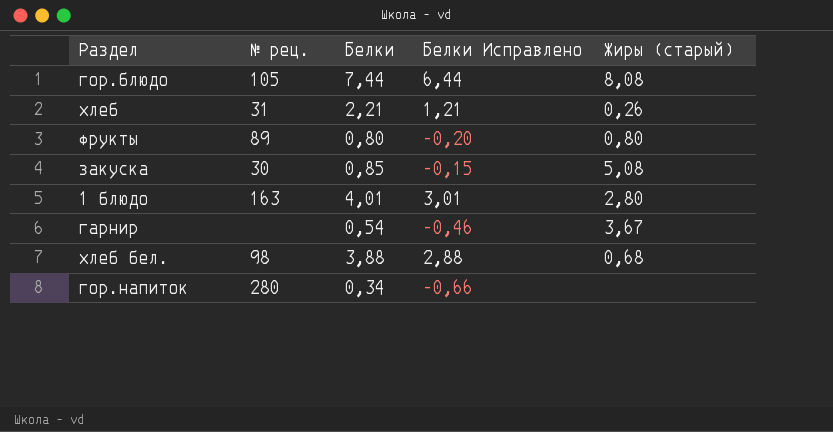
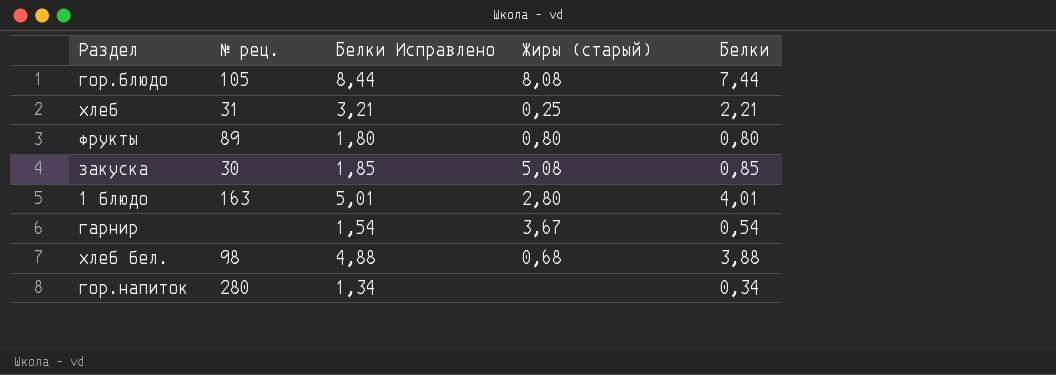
column Белки Исправлено | formula: [Белки] - 1 -> [Белки] + 1
column Белки | position: 3 -> 5
хлеб | Жиры (старый): 0,26 -> 0,25

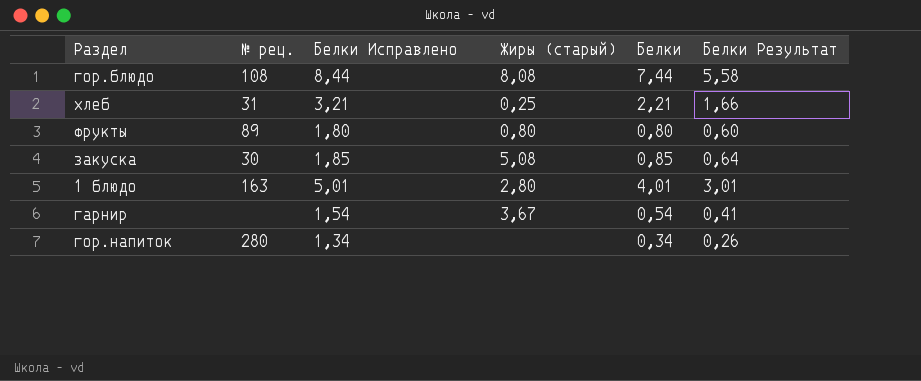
column Белки Результат | formula: none -> [Белки] * 0,75
row хлеб бел.: 98 | 4,88 | 0,68 | 3,88 -> none
гор.блюдо | № рец.: 105 -> 108

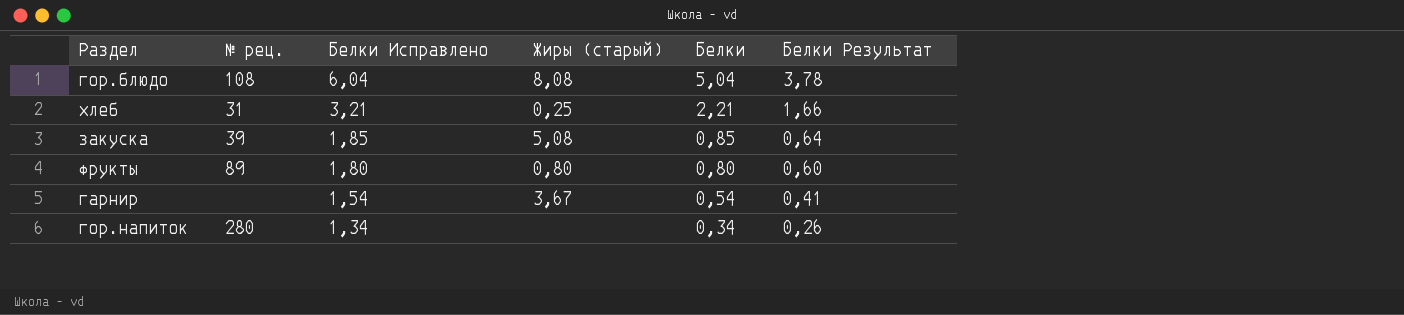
row order: none -> Белки Исправлено descending
row 1 блюдо: 163 | 5,01 | 2,80 | 4,01 | 3,01 -> none
гор.блюдо | Белки Исправлено: 8,44 -> 6,04
гор.блюдо | Белки: 7,44 -> 5,04
гор.блюдо | Белки Результат: 5,58 -> 3,78
закуска | № рец.: 30 -> 39

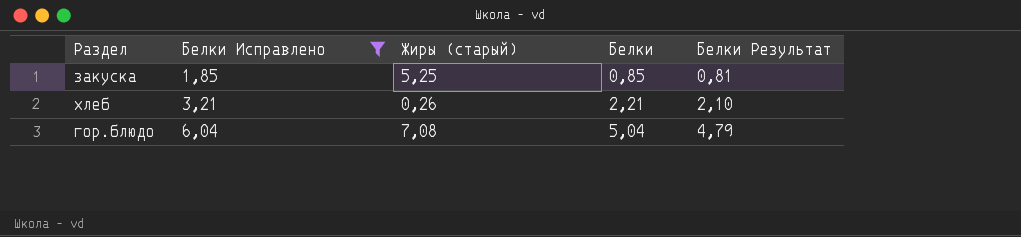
filter: none -> Белки Исправлено >= 1,85
row order: Белки Исправлено descending -> Белки Исправлено ascending
column № рец. | position: 2 -> none
column Белки Результат | formula: [Белки] * 0,75 -> [Белки] * 0,95
закуска | Жиры (старый): 5,08 -> 5,25
хлеб | Жиры (старый): 0,25 -> 0,26
гор.блюдо | Жиры (старый): 8,08 -> 7,08

